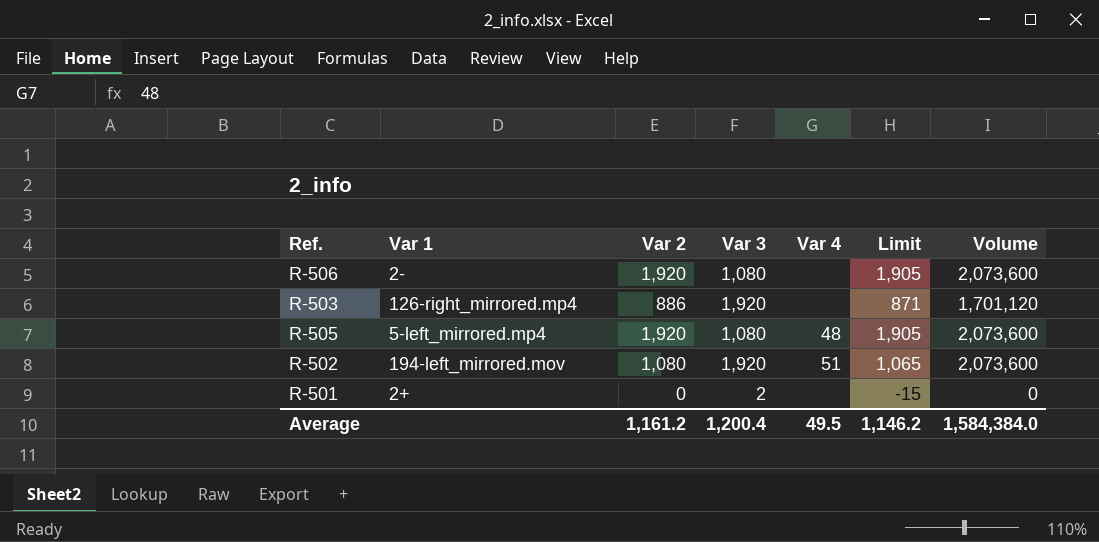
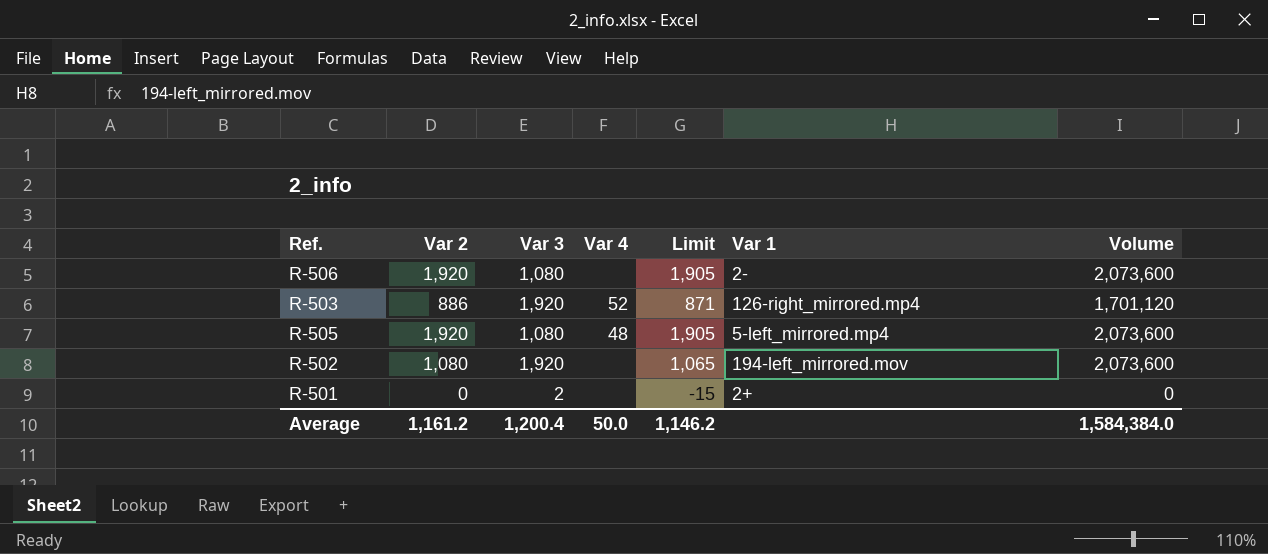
column Var 1 | position: 2 -> 6
R-503 | Var 4: none -> 52
R-502 | Var 4: 51 -> none
Average | Var 4: 49.5 -> 50.0

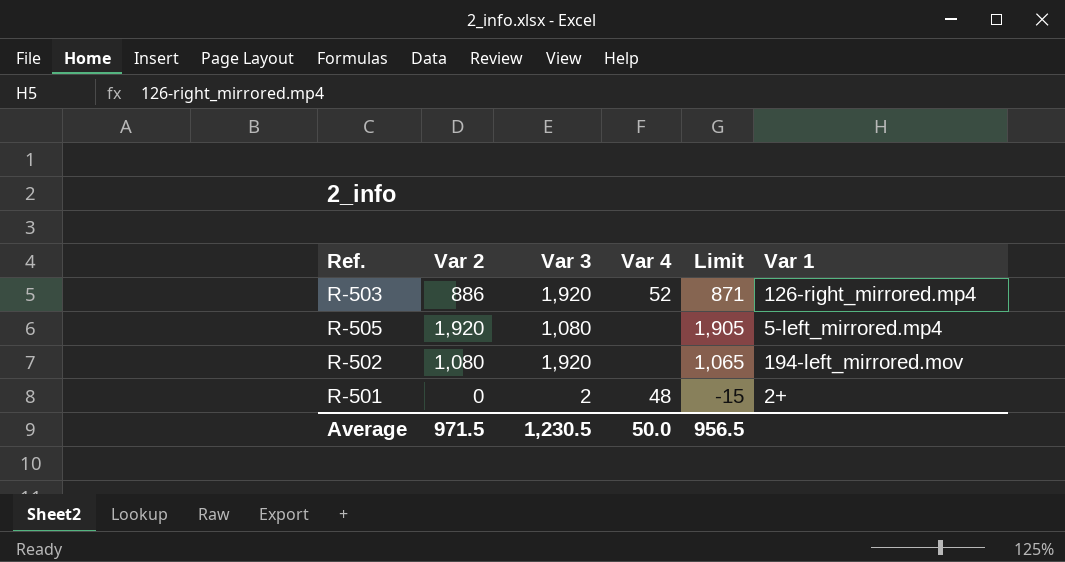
column Volume | formula: [Var 2] * [Var 3] -> none
row R-506: 1,920 | 1,080 | none | 1,905 | 2- | 2,073,600 -> none
R-505 | Var 4: 48 -> none
R-501 | Var 4: none -> 48
Average | Var 2: 1,161.2 -> 971.5
Average | Var 3: 1,200.4 -> 1,230.5
Average | Limit: 1,146.2 -> 956.5

